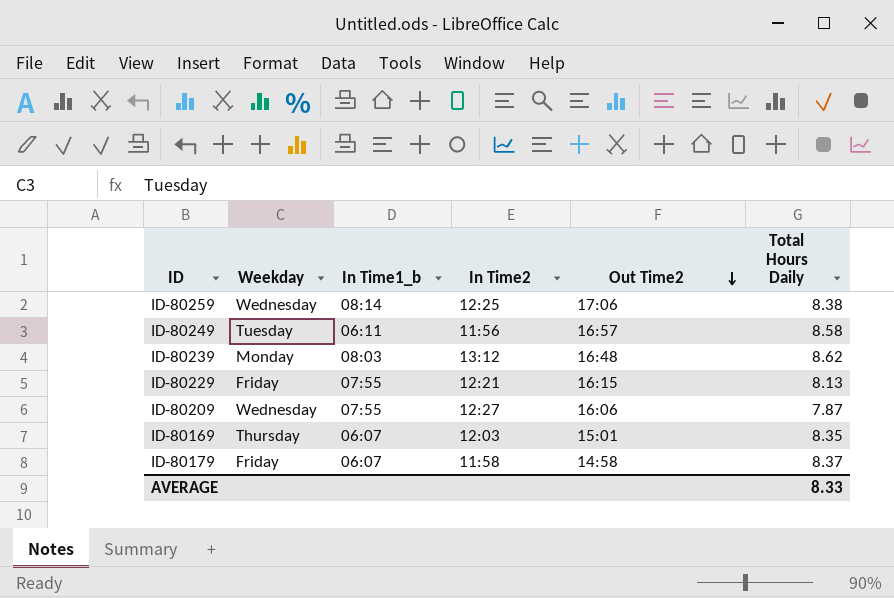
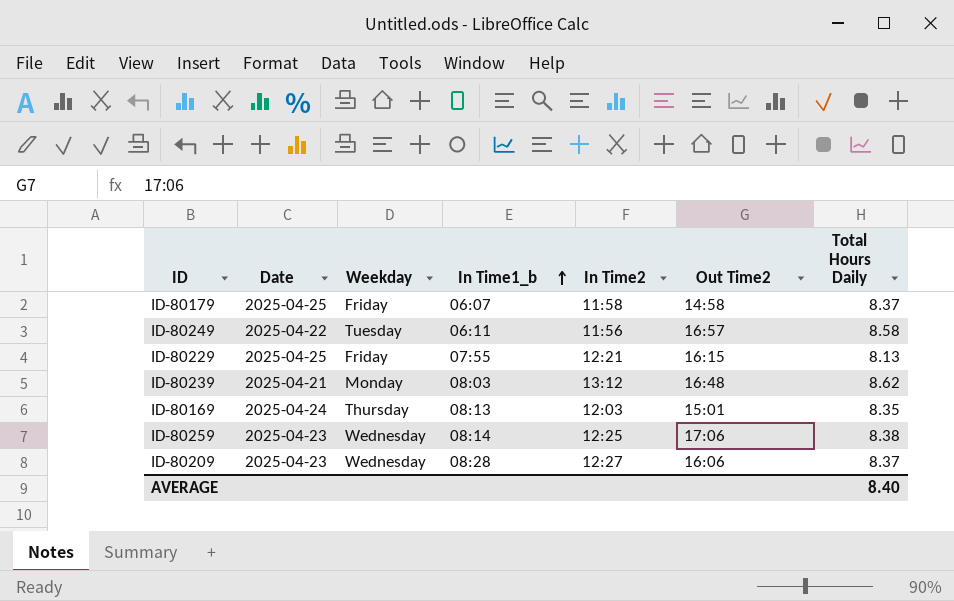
row order: Out Time2 descending -> In Time1_b ascending
column Date | position: none -> 2
ID-80169 | In Time1_b: 06:07 -> 08:13
ID-80209 | In Time1_b: 07:55 -> 08:28
ID-80209 | Total Hours Daily: 7.87 -> 8.37
AVERAGE | Total Hours Daily: 8.33 -> 8.40

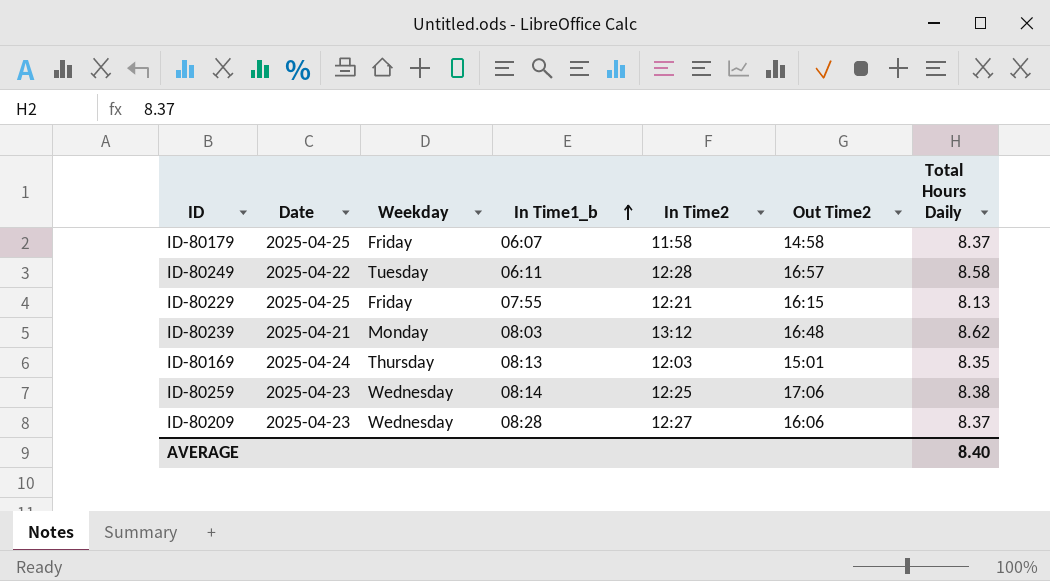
ID-80249 | In Time2: 11:56 -> 12:28

